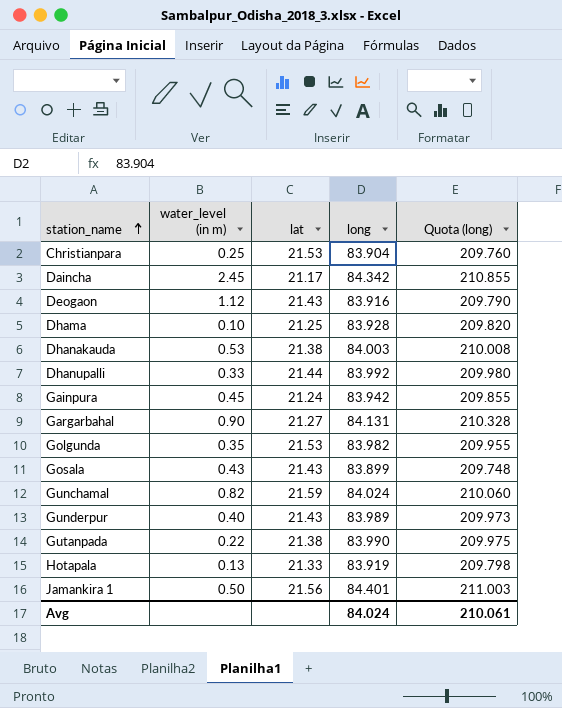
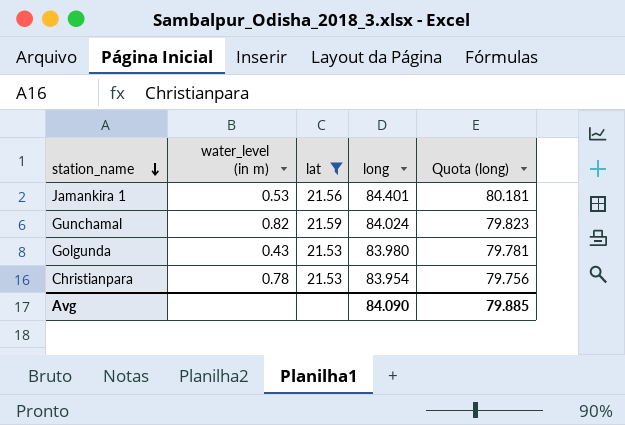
filter: none -> lat >= 21.53
row order: station_name ascending -> station_name descending
column Quota (long) | formula: [long] * 2.5 -> [long] * 0.95
Jamankira 1 | water_level (in m): 0.50 -> 0.53
Golgunda | water_level (in m): 0.35 -> 0.43
Golgunda | long: 83.982 -> 83.980
Christianpara | water_level (in m): 0.25 -> 0.78
Christianpara | long: 83.904 -> 83.954
Avg | long: 84.024 -> 84.090
Avg | Quota (long): 210.061 -> 79.885

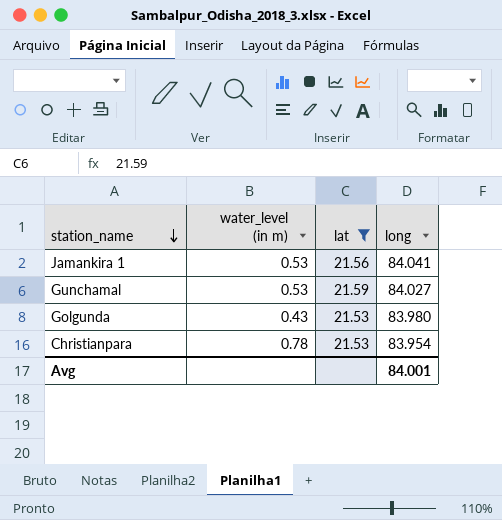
column Quota (long) | formula: [long] * 0.95 -> none
Jamankira 1 | long: 84.401 -> 84.041
Gunchamal | water_level (in m): 0.82 -> 0.53
Gunchamal | long: 84.024 -> 84.027
Avg | long: 84.090 -> 84.001

